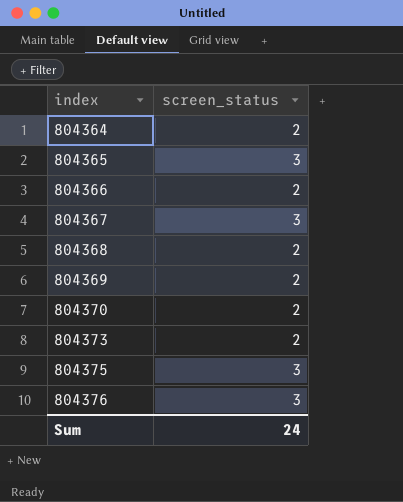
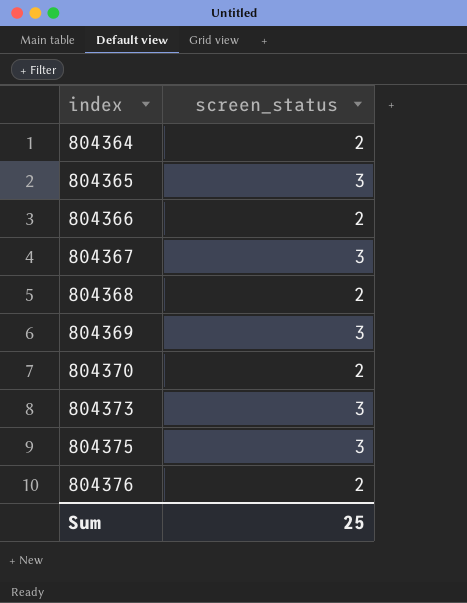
804369 | screen_status: 2 -> 3
804373 | screen_status: 2 -> 3
804376 | screen_status: 3 -> 2
Sum | screen_status: 24 -> 25

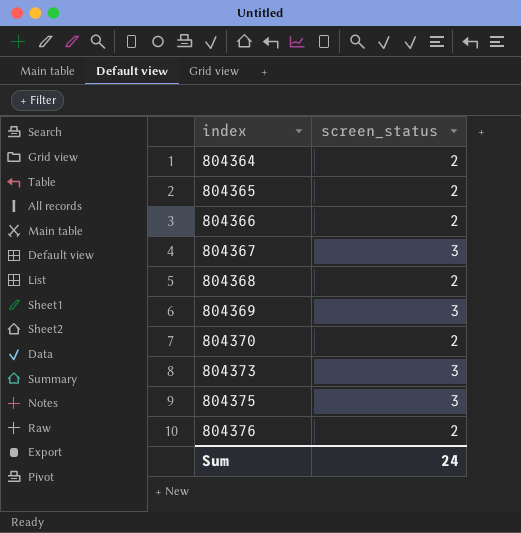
804365 | screen_status: 3 -> 2
Sum | screen_status: 25 -> 24

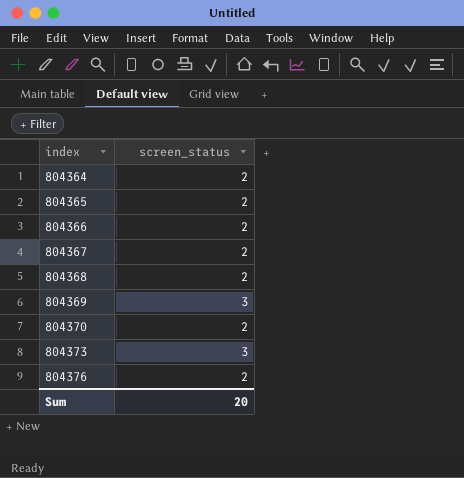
row 804375: 3 -> none
804367 | screen_status: 3 -> 2
Sum | screen_status: 24 -> 20

